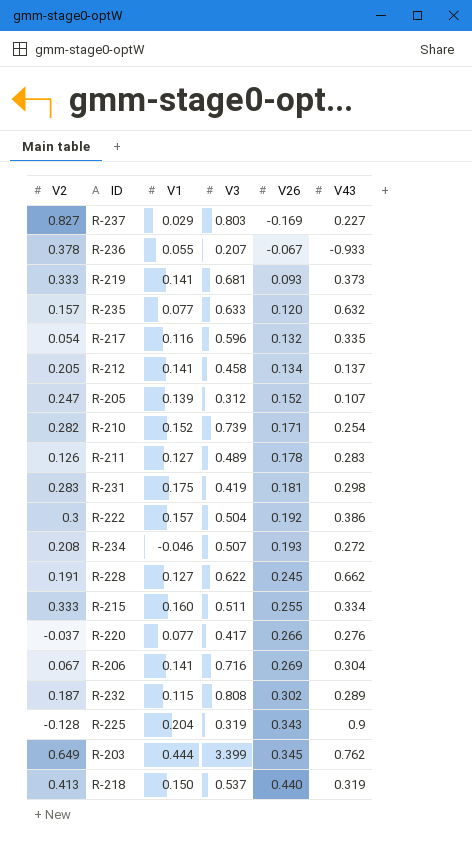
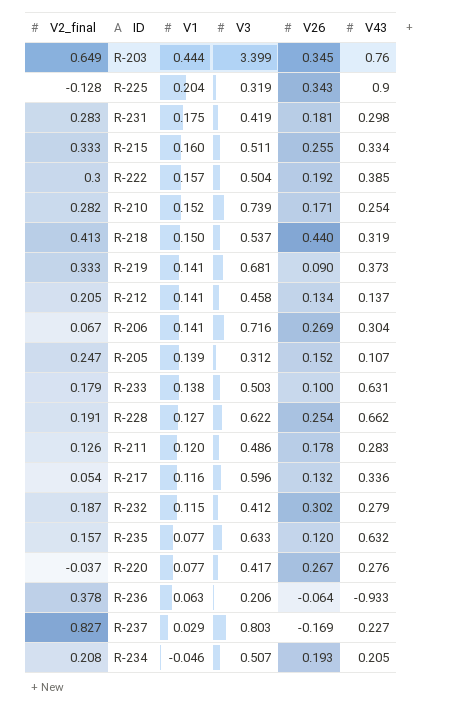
row order: V26 ascending -> V1 descending
column name: V2 -> V2_final
R-203 | V43: 0.762 -> 0.76
R-222 | V43: 0.386 -> 0.385
R-219 | V26: 0.093 -> 0.090
row R-233: none -> 0.179 | 0.138 | 0.503 | 0.100 | 0.631
R-228 | V26: 0.245 -> 0.254
R-211 | V1: 0.127 -> 0.120
R-211 | V3: 0.489 -> 0.486
R-217 | V43: 0.335 -> 0.336
R-232 | V3: 0.808 -> 0.412
R-232 | V43: 0.289 -> 0.279
R-220 | V26: 0.266 -> 0.267
R-236 | V1: 0.055 -> 0.063
R-236 | V3: 0.207 -> 0.206
R-236 | V26: -0.067 -> -0.064
R-234 | V43: 0.272 -> 0.205

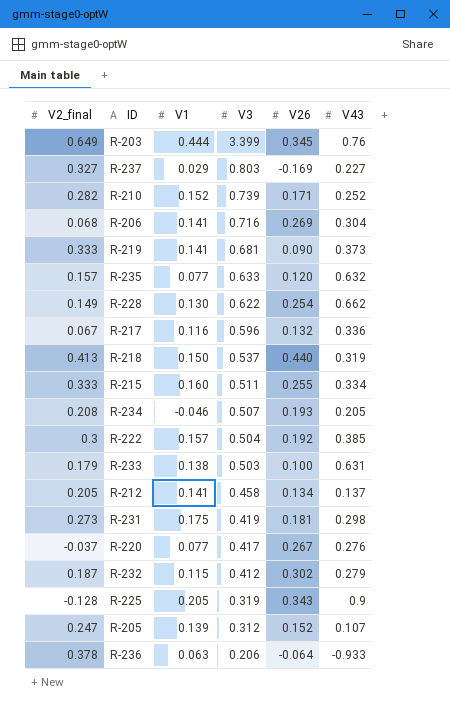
row order: V1 descending -> V3 descending
row R-211: 0.126 | 0.120 | 0.486 | 0.178 | 0.283 -> none
R-237 | V2_final: 0.827 -> 0.327
R-210 | V43: 0.254 -> 0.252
R-206 | V2_final: 0.067 -> 0.068
R-228 | V2_final: 0.191 -> 0.149
R-228 | V1: 0.127 -> 0.130
R-217 | V2_final: 0.054 -> 0.067
R-231 | V2_final: 0.283 -> 0.273
R-225 | V1: 0.204 -> 0.205

